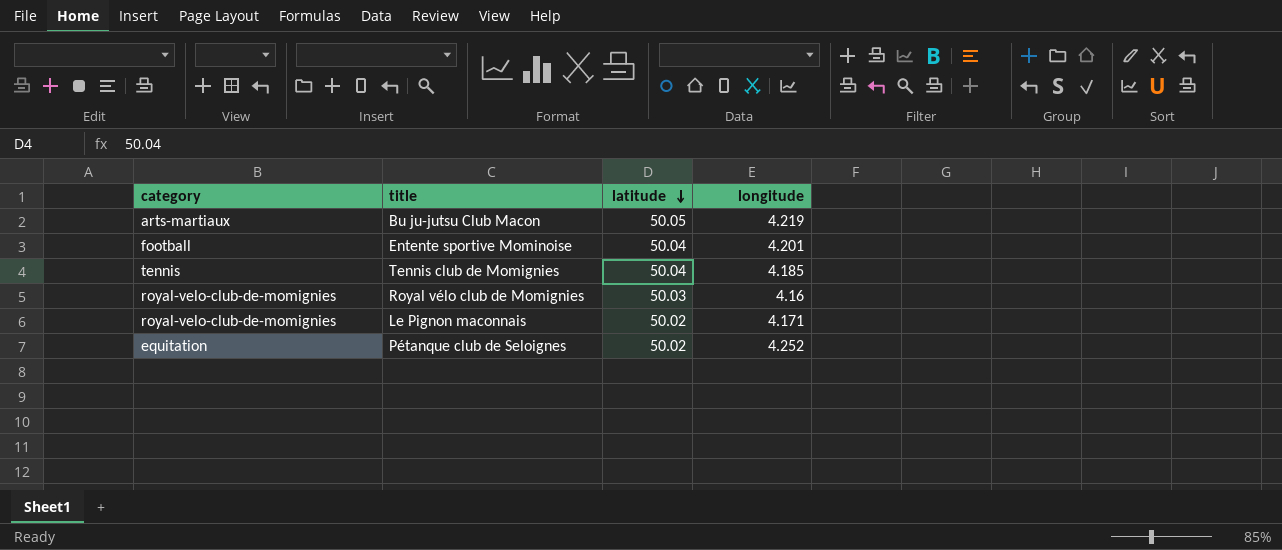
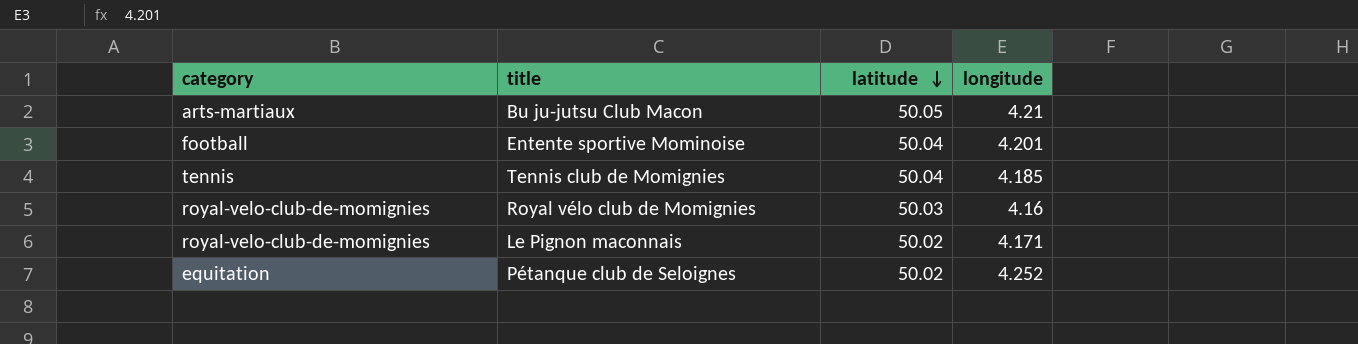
Bu ju-jutsu Club Macon | longitude: 4.219 -> 4.21

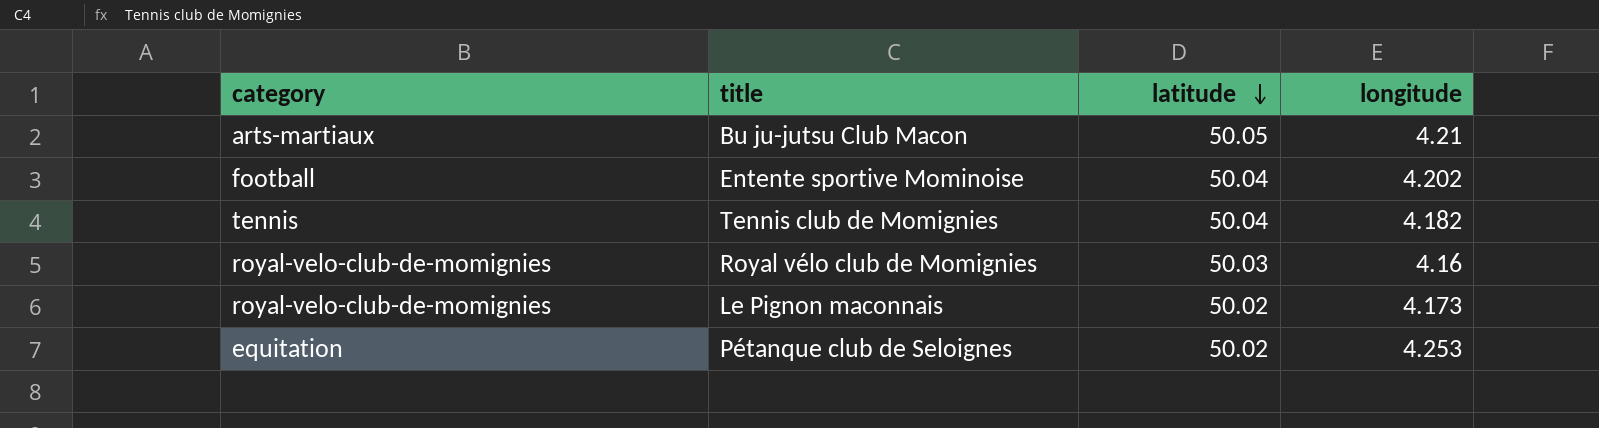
Entente sportive Mominoise | longitude: 4.201 -> 4.202
Tennis club de Momignies | longitude: 4.185 -> 4.182
Le Pignon maconnais | longitude: 4.171 -> 4.173
Pétanque club de Seloignes | longitude: 4.252 -> 4.253

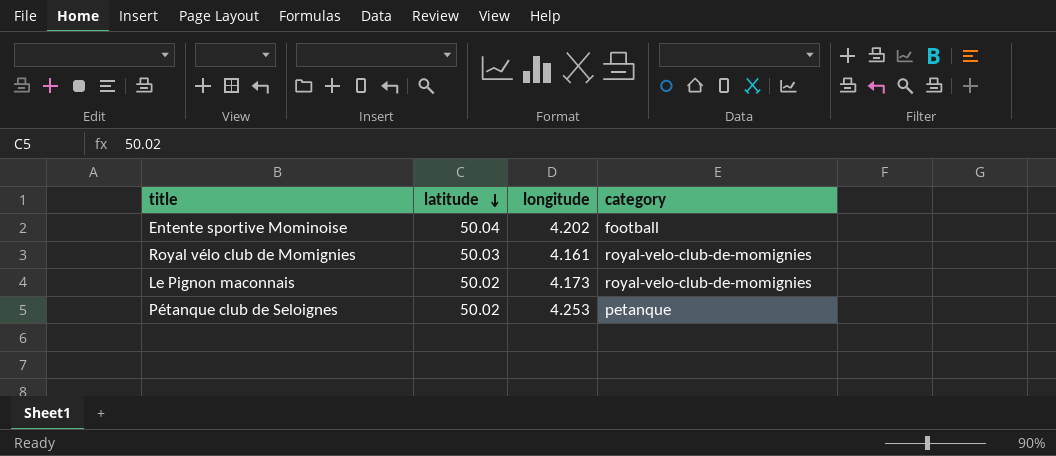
column category | position: 1 -> 4
row Bu ju-jutsu Club Macon: arts-martiaux | 50.05 | 4.21 -> none
row Tennis club de Momignies: tennis | 50.04 | 4.182 -> none
Royal vélo club de Momignies | longitude: 4.16 -> 4.161
Pétanque club de Seloignes | category: equitation -> petanque

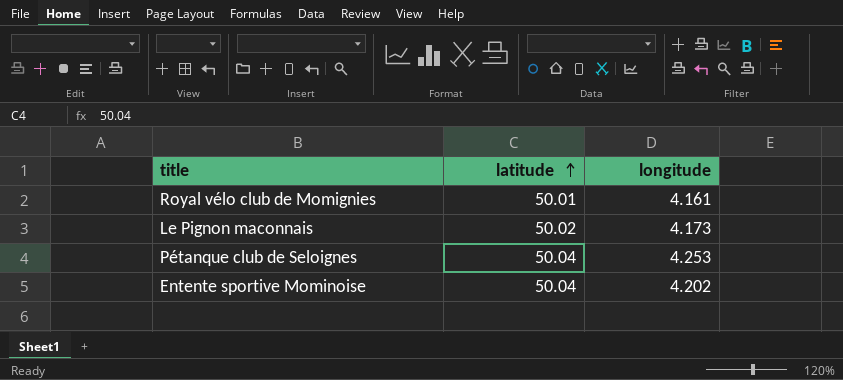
row order: latitude descending -> latitude ascending
column category | position: 4 -> none
Royal vélo club de Momignies | latitude: 50.03 -> 50.01
Pétanque club de Seloignes | latitude: 50.02 -> 50.04

